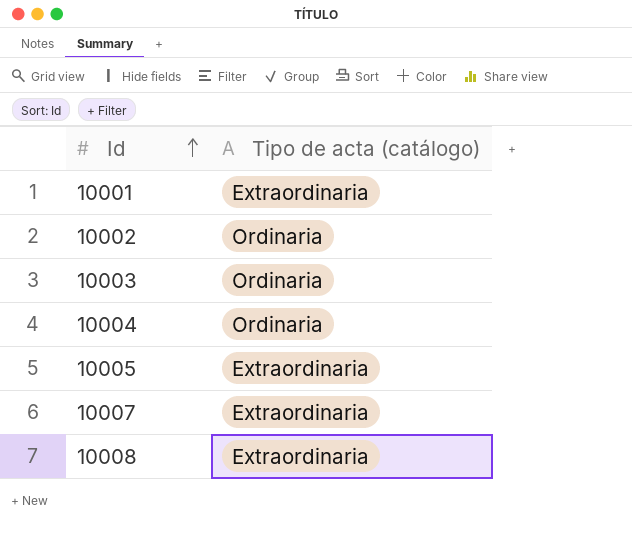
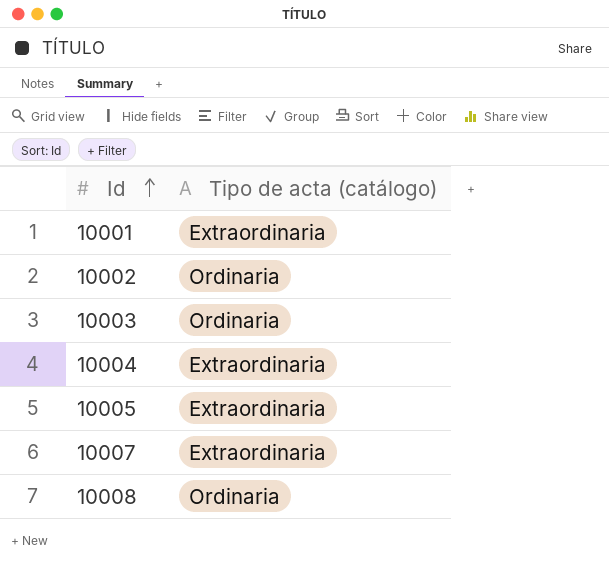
10004 | Tipo de acta (catálogo): Ordinaria -> Extraordinaria
10008 | Tipo de acta (catálogo): Extraordinaria -> Ordinaria

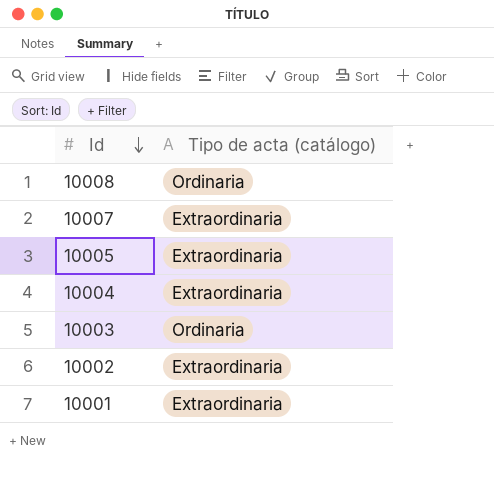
row order: Id ascending -> Id descending
10002 | Tipo de acta (catálogo): Ordinaria -> Extraordinaria

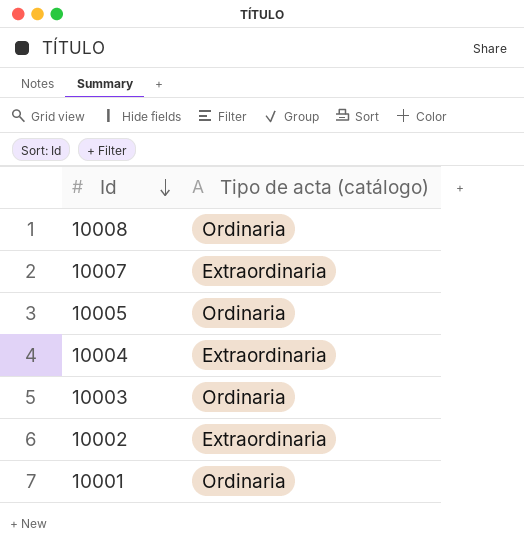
10005 | Tipo de acta (catálogo): Extraordinaria -> Ordinaria
10001 | Tipo de acta (catálogo): Extraordinaria -> Ordinaria

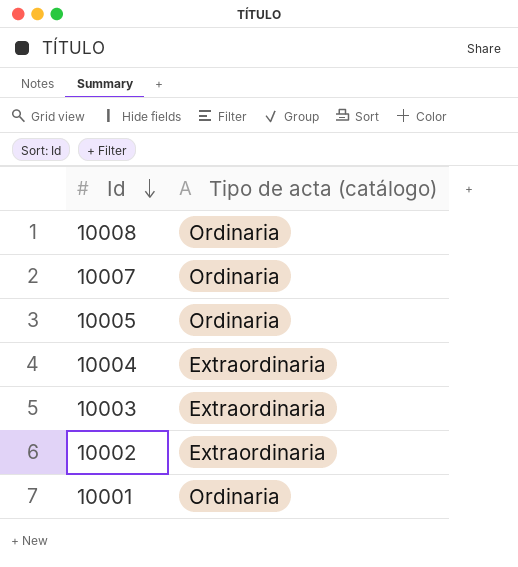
10007 | Tipo de acta (catálogo): Extraordinaria -> Ordinaria
10003 | Tipo de acta (catálogo): Ordinaria -> Extraordinaria

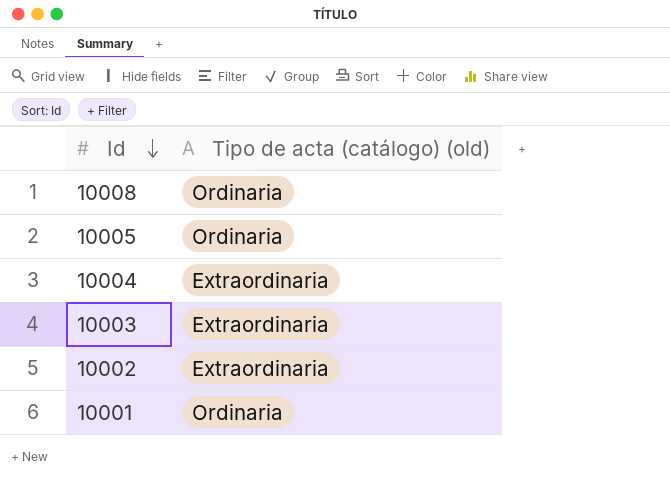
column name: Tipo de acta (catálogo) -> Tipo de acta (catálogo) (old)
row 10007: Ordinaria -> none

